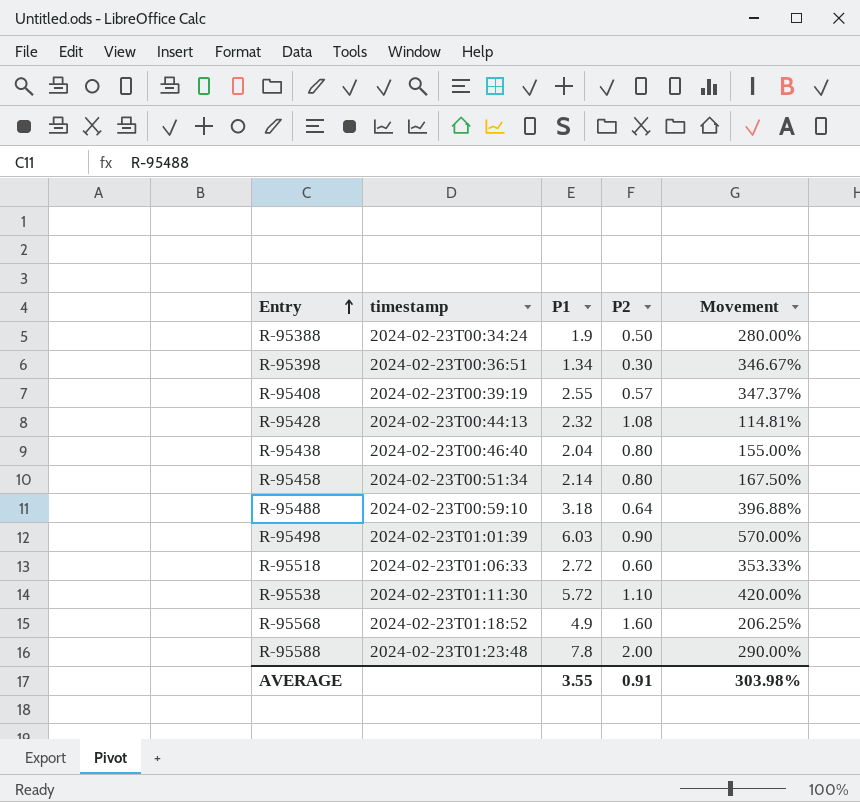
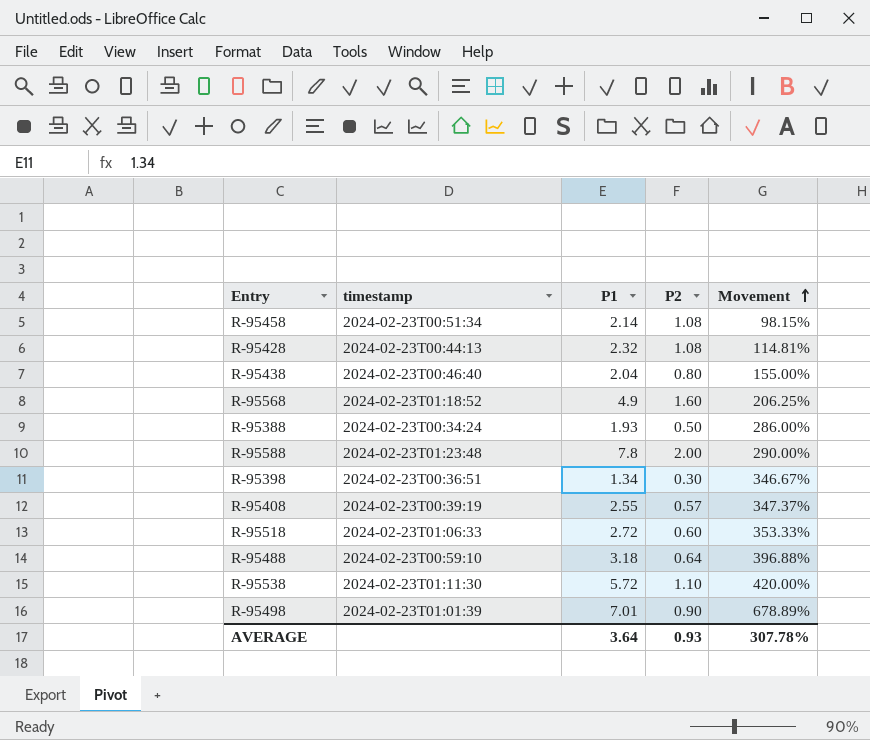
row order: Entry ascending -> Movement ascending
R-95458 | P2: 0.80 -> 1.08
R-95458 | Movement: 167.50% -> 98.15%
R-95388 | P1: 1.9 -> 1.93
R-95388 | Movement: 280.00% -> 286.00%
R-95498 | P1: 6.03 -> 7.01
R-95498 | Movement: 570.00% -> 678.89%
AVERAGE | P1: 3.55 -> 3.64
AVERAGE | P2: 0.91 -> 0.93
AVERAGE | Movement: 303.98% -> 307.78%

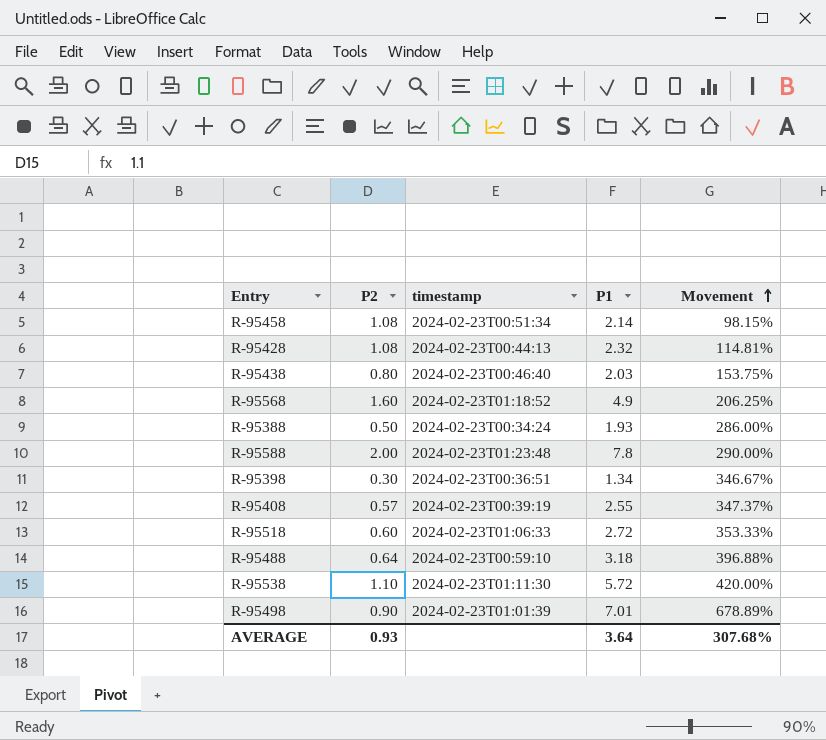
column P2 | position: 4 -> 2
R-95438 | P1: 2.04 -> 2.03
R-95438 | Movement: 155.00% -> 153.75%
AVERAGE | Movement: 307.78% -> 307.68%

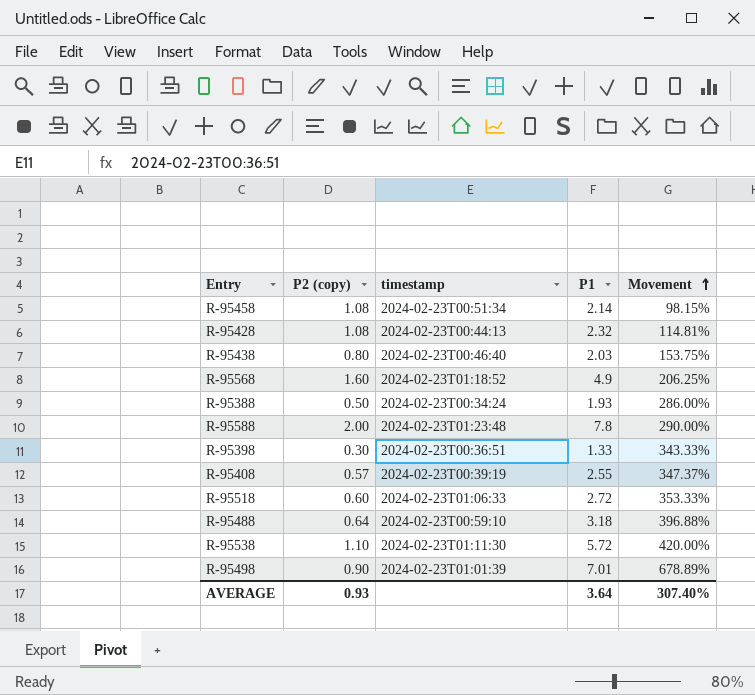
column name: P2 -> P2 (copy)
R-95398 | P1: 1.34 -> 1.33
R-95398 | Movement: 346.67% -> 343.33%
AVERAGE | Movement: 307.68% -> 307.40%

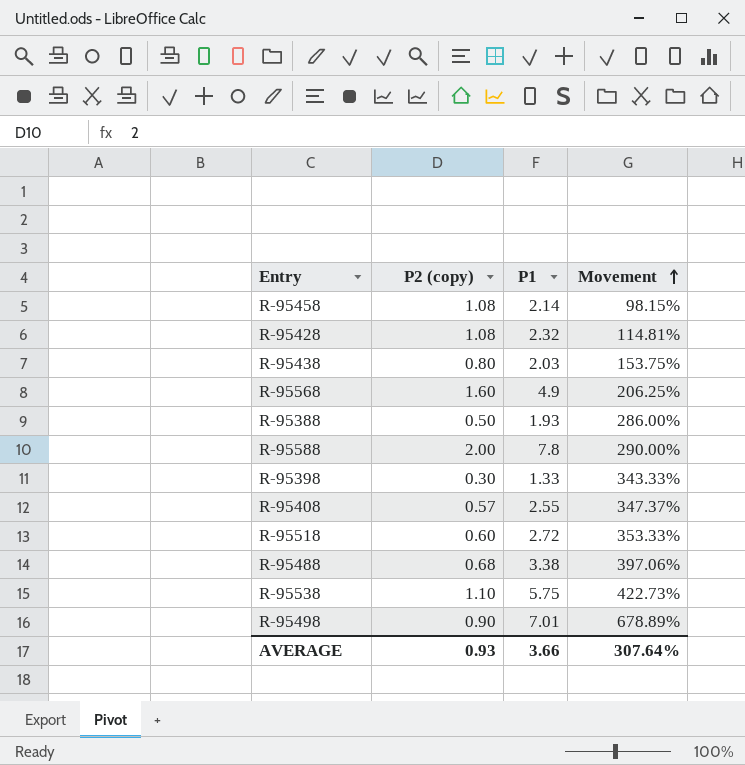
column timestamp | position: 3 -> none
R-95488 | P2 (copy): 0.64 -> 0.68
R-95488 | P1: 3.18 -> 3.38
R-95488 | Movement: 396.88% -> 397.06%
R-95538 | P1: 5.72 -> 5.75
R-95538 | Movement: 420.00% -> 422.73%
AVERAGE | P1: 3.64 -> 3.66
AVERAGE | Movement: 307.40% -> 307.64%

